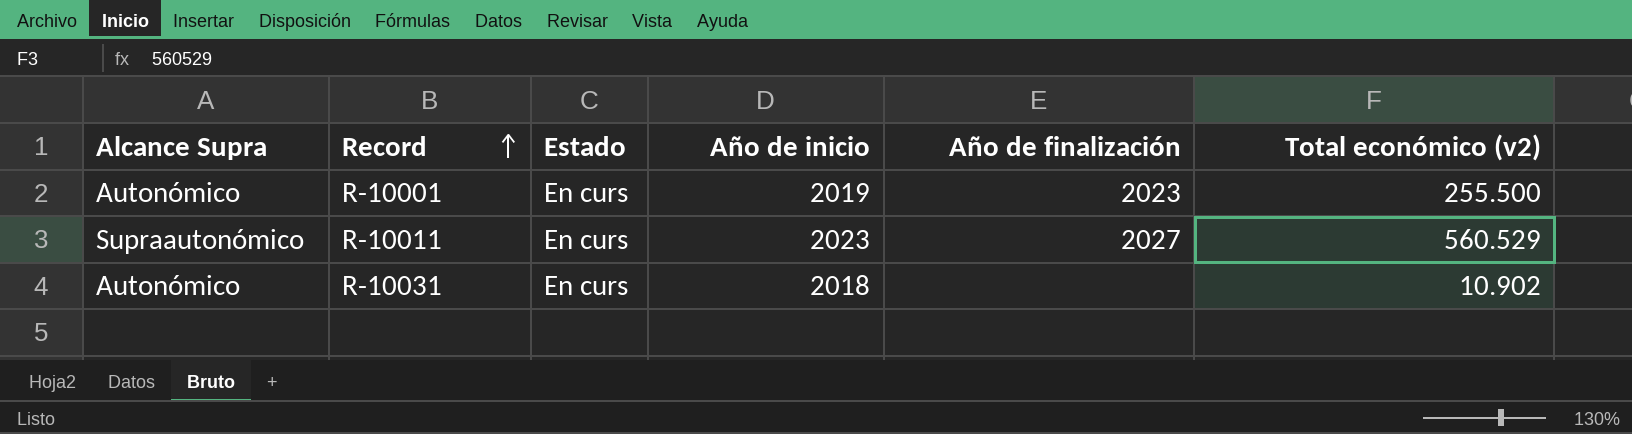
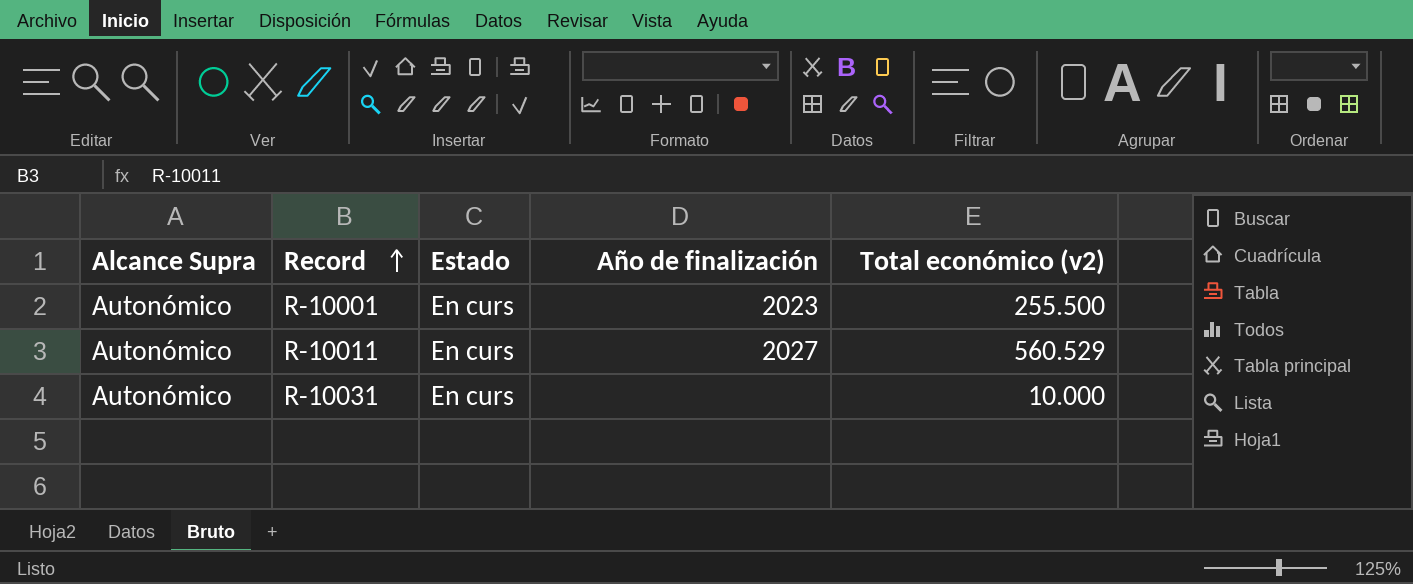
column Año de inicio | position: 4 -> none
R-10011 | Alcance Supra: Supraautonómico -> Autonómico
R-10031 | Total económico (v2): 10.902 -> 10.000

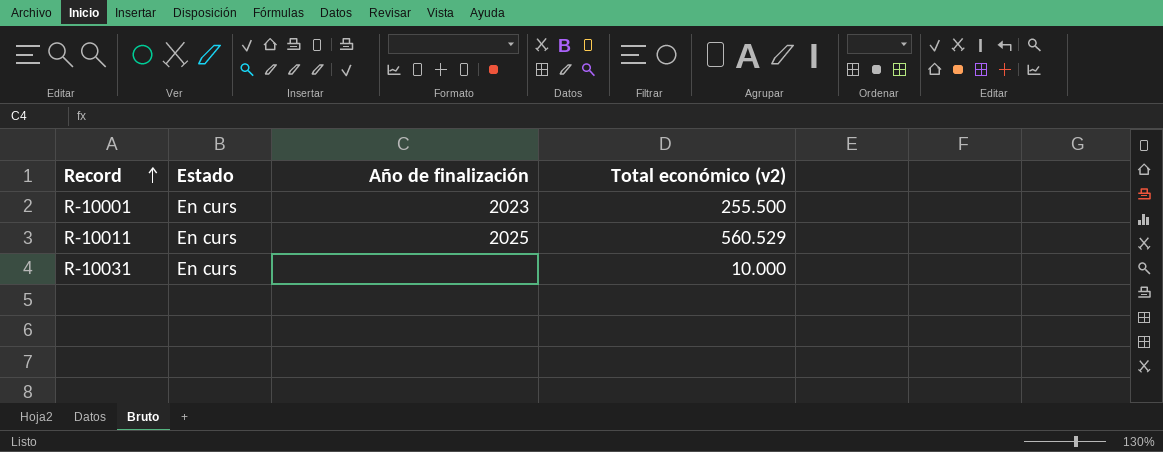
column Alcance Supra | position: 1 -> none
R-10011 | Año de finalización: 2027 -> 2025

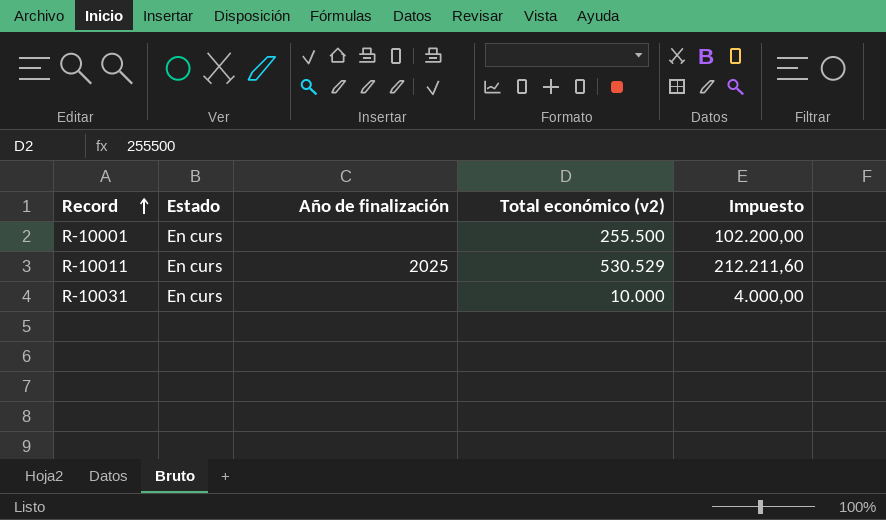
column Impuesto | formula: none -> [Total económico (v2)] * 0,4
R-10001 | Año de finalización: 2023 -> none
R-10011 | Total económico (v2): 560.529 -> 530.529

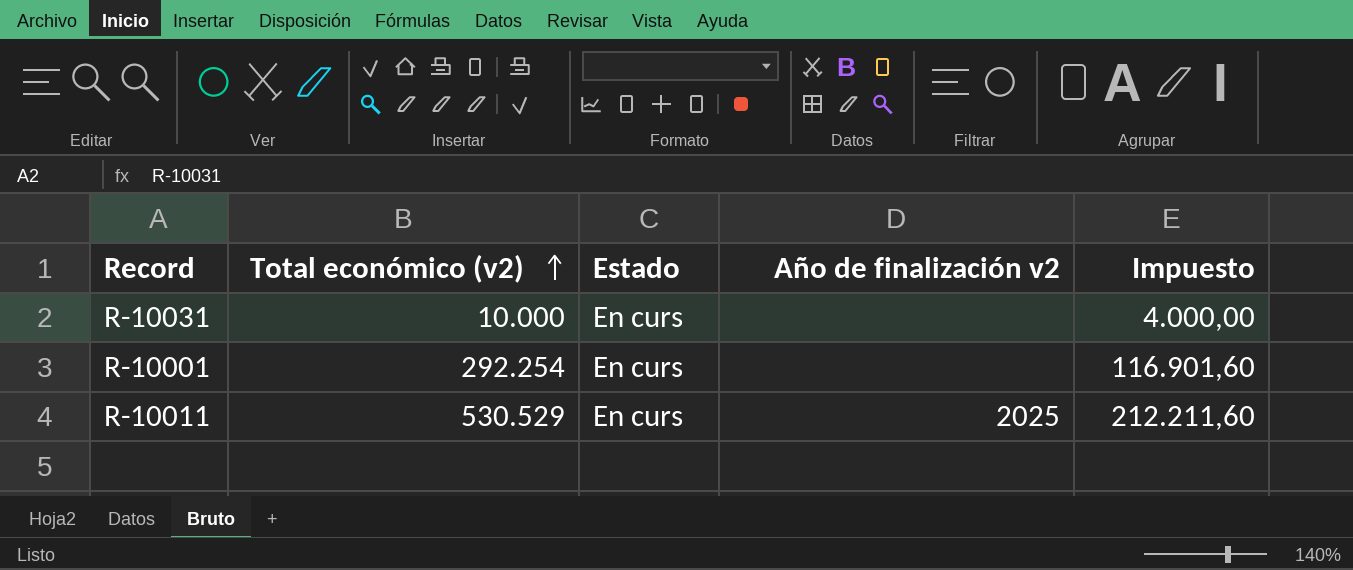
row order: Record ascending -> Total económico (v2) ascending
column Total económico (v2) | position: 4 -> 2
column name: Año de finalización -> Año de finalización v2
R-10001 | Total económico (v2): 255.500 -> 292.254
R-10001 | Impuesto: 102.200,00 -> 116.901,60

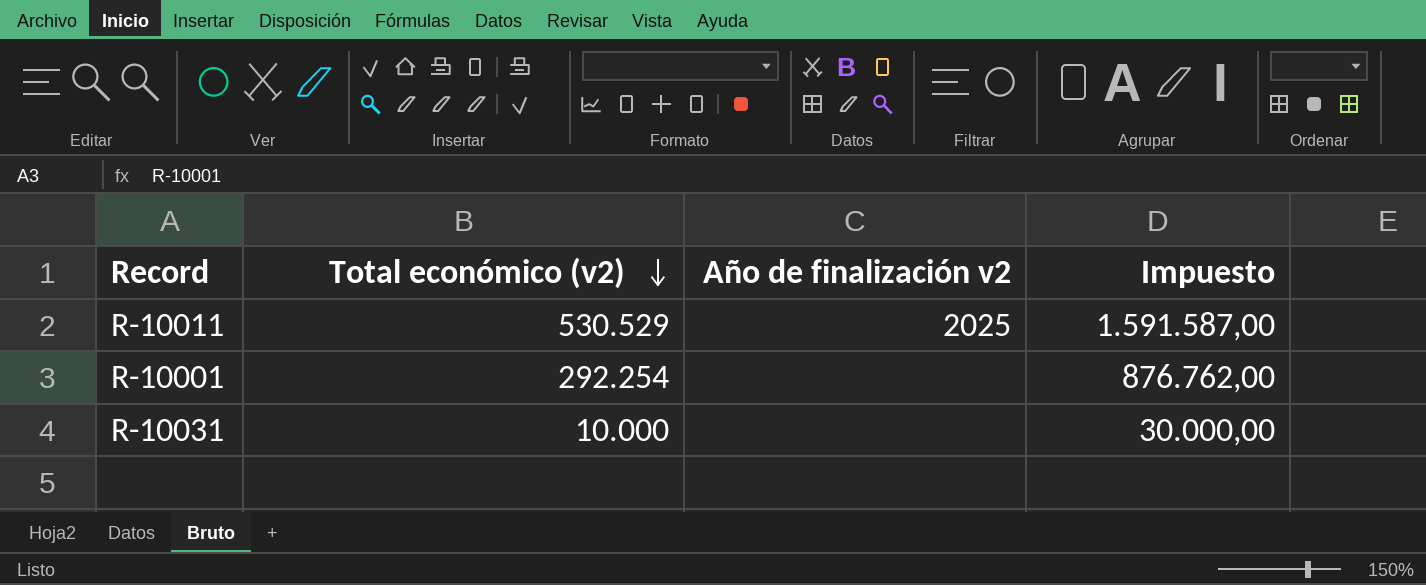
row order: Total económico (v2) ascending -> Total económico (v2) descending
column Estado | position: 3 -> none
column Impuesto | formula: [Total económico (v2)] * 0,4 -> [Total económico (v2)] * 3

